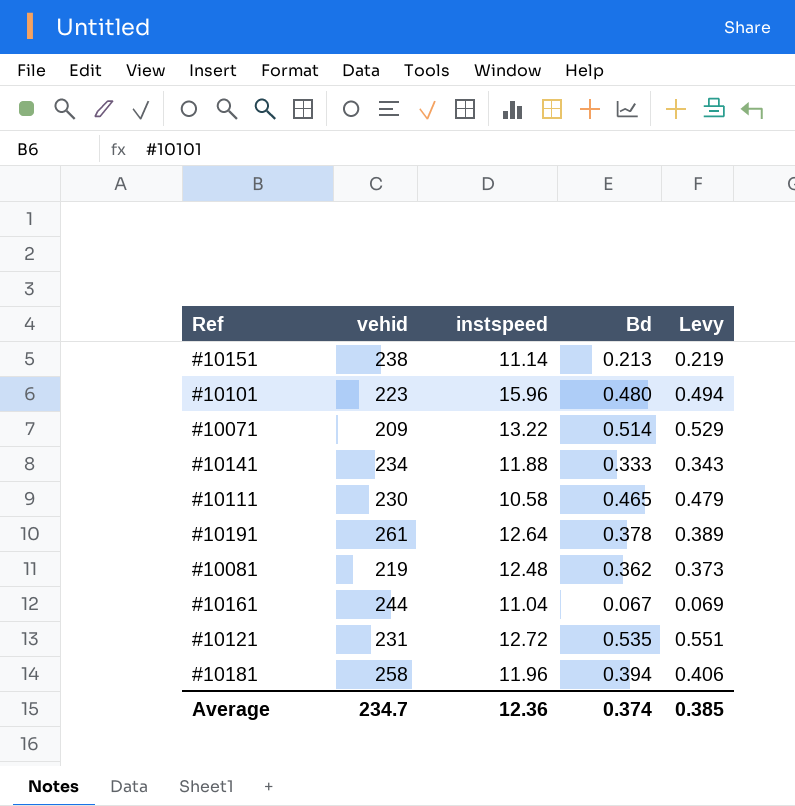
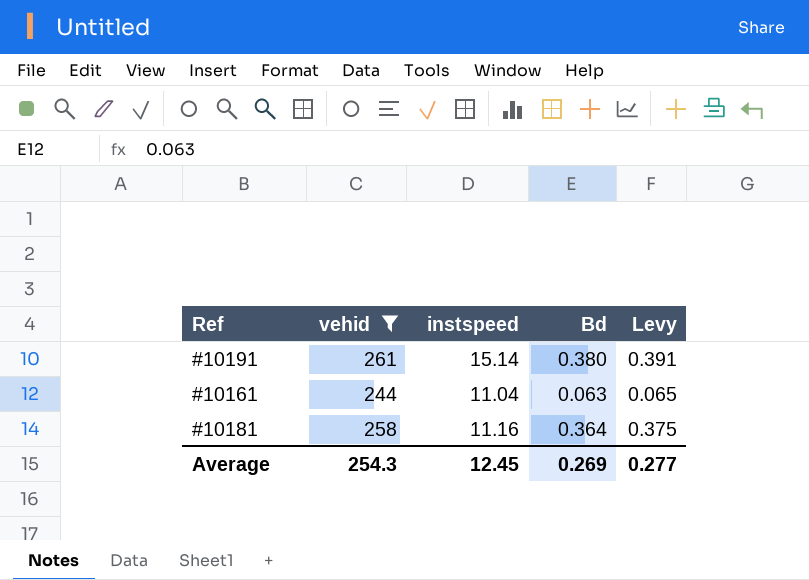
filter: none -> vehid >= 244
#10191 | instspeed: 12.64 -> 15.14
#10191 | Bd: 0.378 -> 0.380
#10191 | Levy: 0.389 -> 0.391
#10161 | Bd: 0.067 -> 0.063
#10161 | Levy: 0.069 -> 0.065
#10181 | instspeed: 11.96 -> 11.16
#10181 | Bd: 0.394 -> 0.364
#10181 | Levy: 0.406 -> 0.375
Average | vehid: 234.7 -> 254.3
Average | instspeed: 12.36 -> 12.45
Average | Bd: 0.374 -> 0.269
Average | Levy: 0.385 -> 0.277

